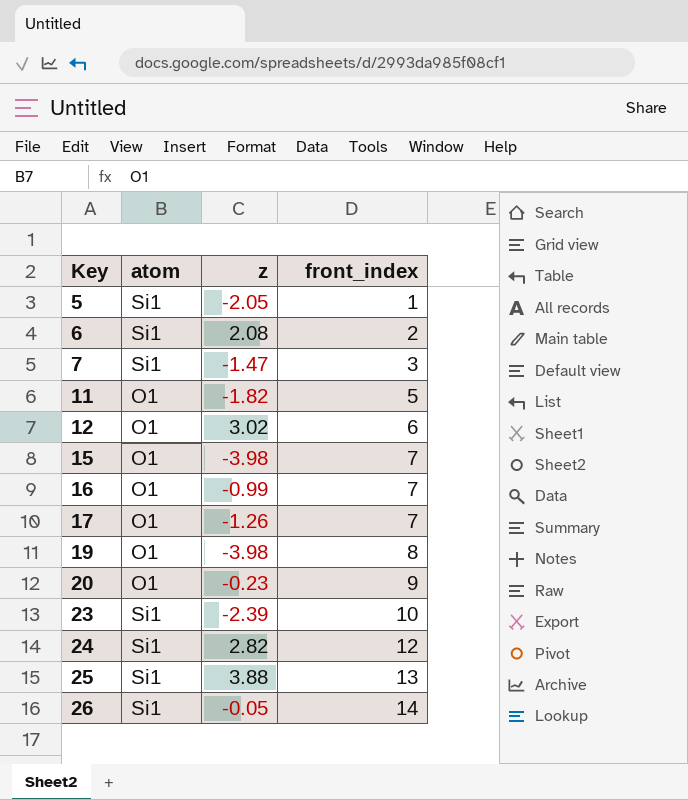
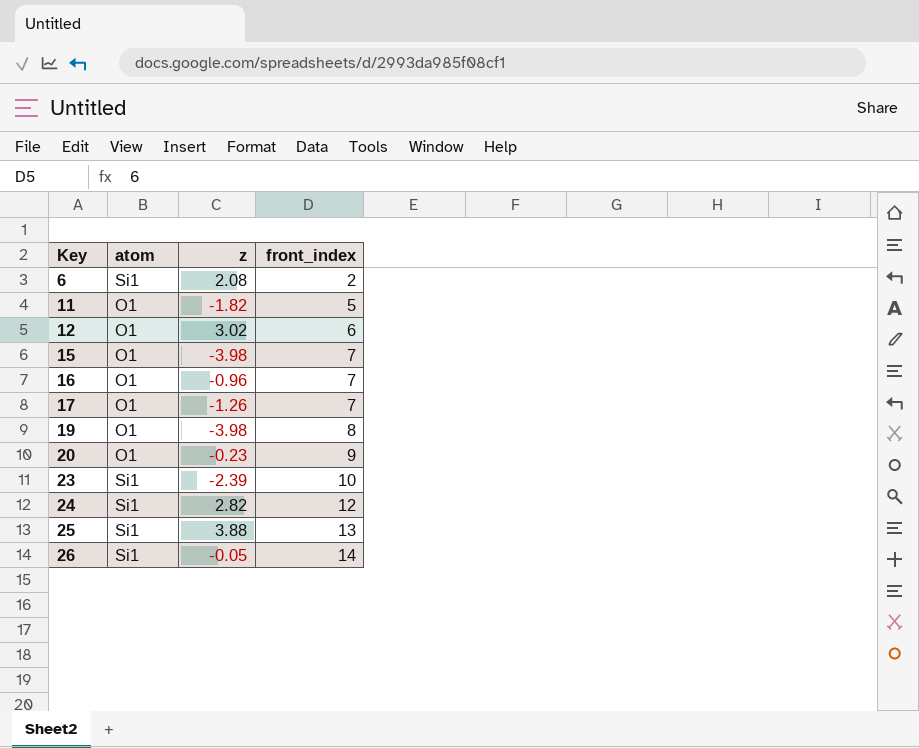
row 5: Si1 | -2.05 | 1 -> none
row 7: Si1 | -1.47 | 3 -> none
16 | z: -0.99 -> -0.96

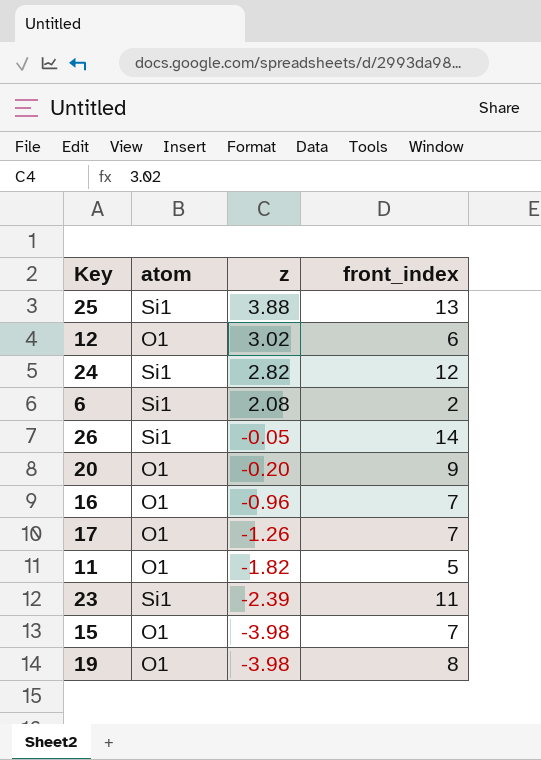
row order: Key ascending -> z descending
20 | z: -0.23 -> -0.20
23 | front_index: 10 -> 11

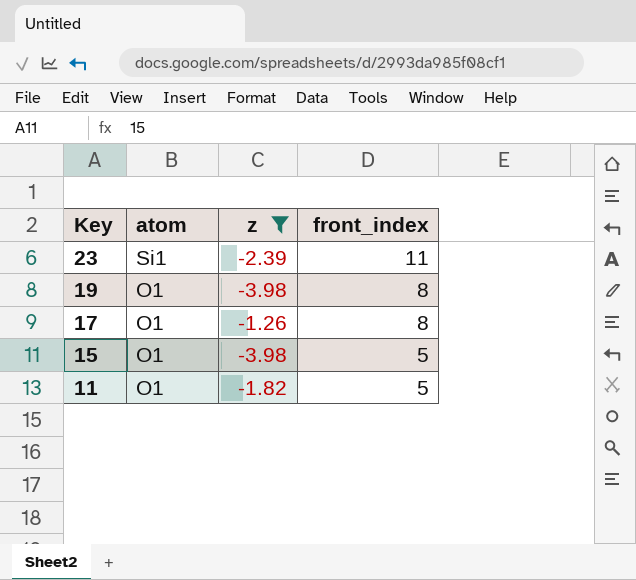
filter: none -> z <= -1.26
row order: z descending -> Key descending
17 | front_index: 7 -> 8
15 | front_index: 7 -> 5

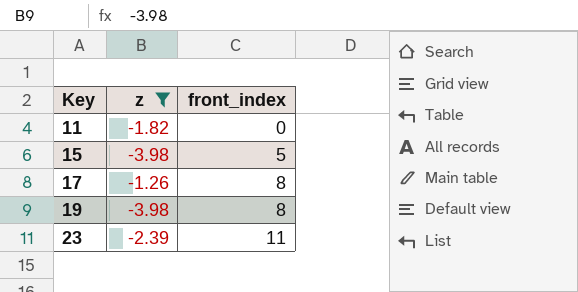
row order: Key descending -> Key ascending
column atom | position: 2 -> none
11 | front_index: 5 -> 0

